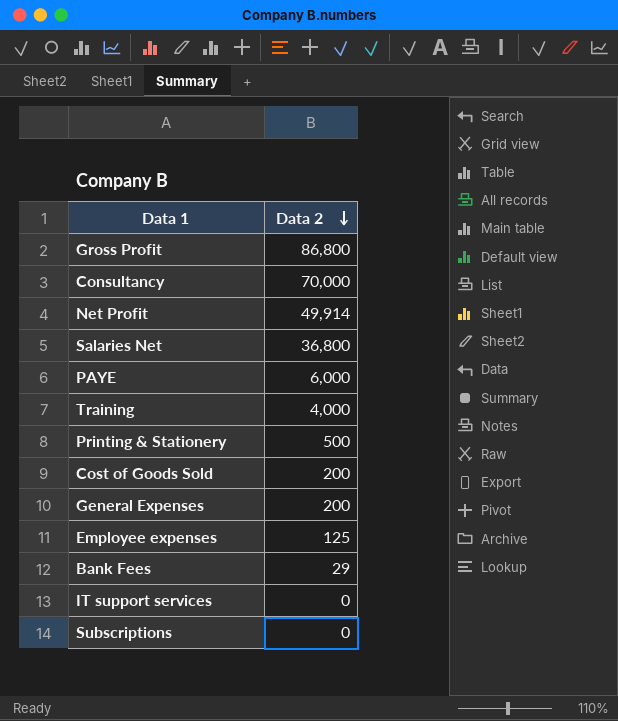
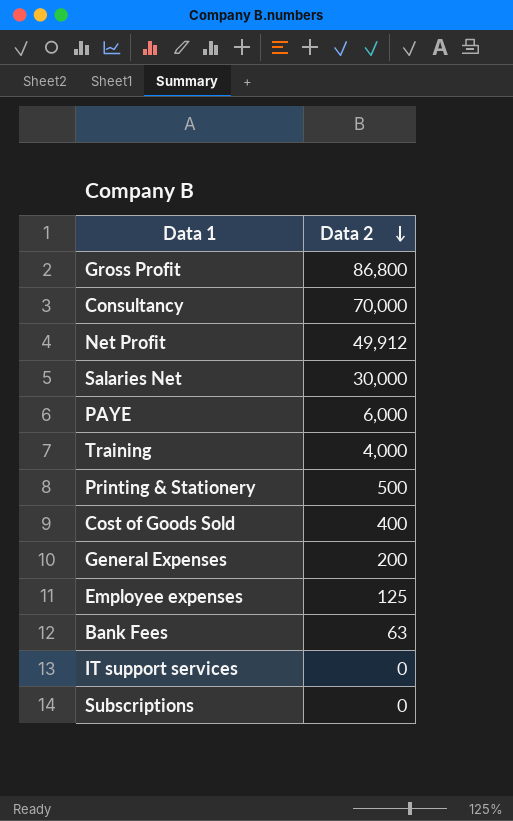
Net Profit | Data 2: 49,914 -> 49,912
Salaries Net | Data 2: 36,800 -> 30,000
Cost of Goods Sold | Data 2: 200 -> 400
Bank Fees | Data 2: 29 -> 63

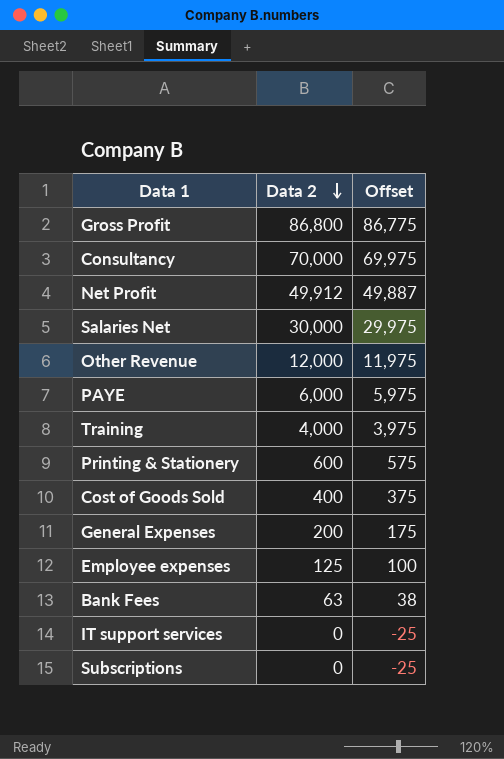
column Offset | formula: none -> [Data 2] - 25
row Other Revenue: none -> 12,000 | 11,975
Printing & Stationery | Data 2: 500 -> 600

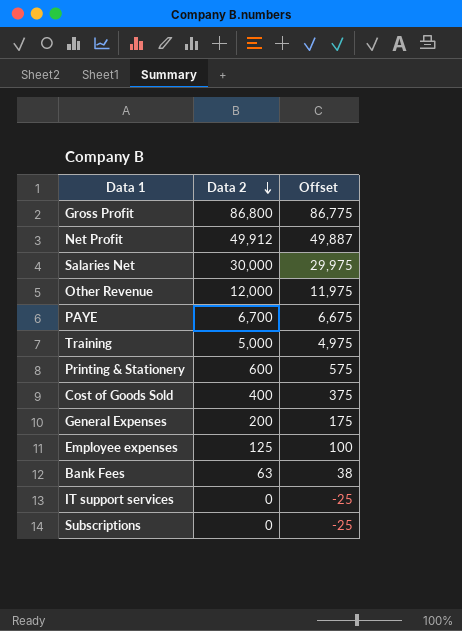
row Consultancy: 70,000 | 69,975 -> none
PAYE | Data 2: 6,000 -> 6,700
PAYE | Offset: 5,975 -> 6,675
Training | Data 2: 4,000 -> 5,000
Training | Offset: 3,975 -> 4,975

